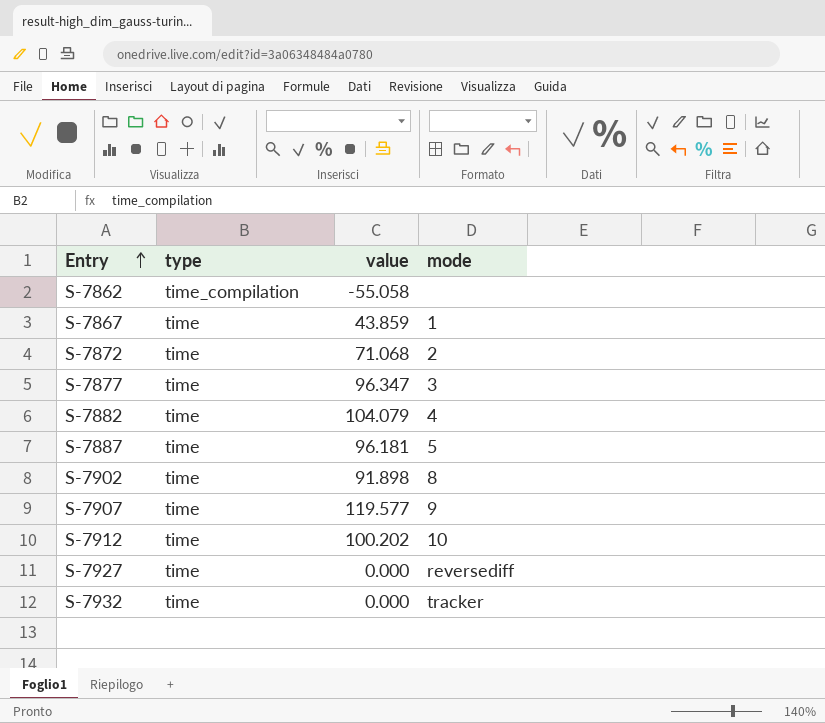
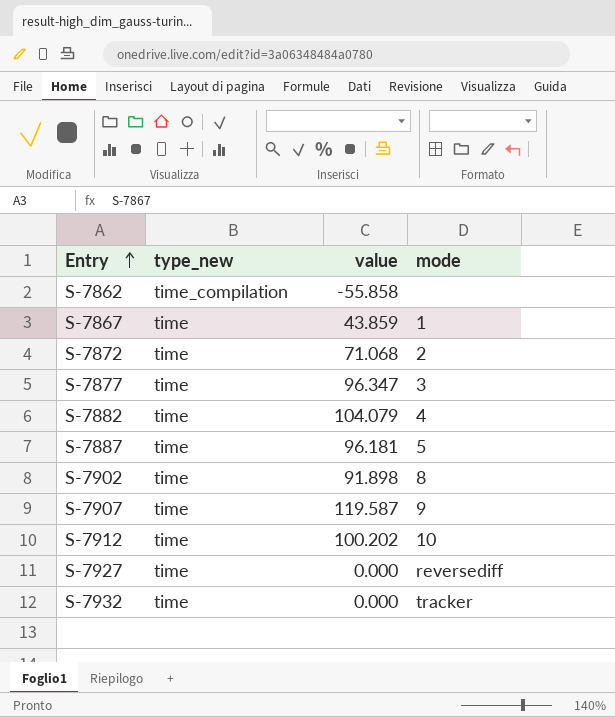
column name: type -> type_new
S-7862 | value: -55.058 -> -55.858
S-7907 | value: 119.577 -> 119.587

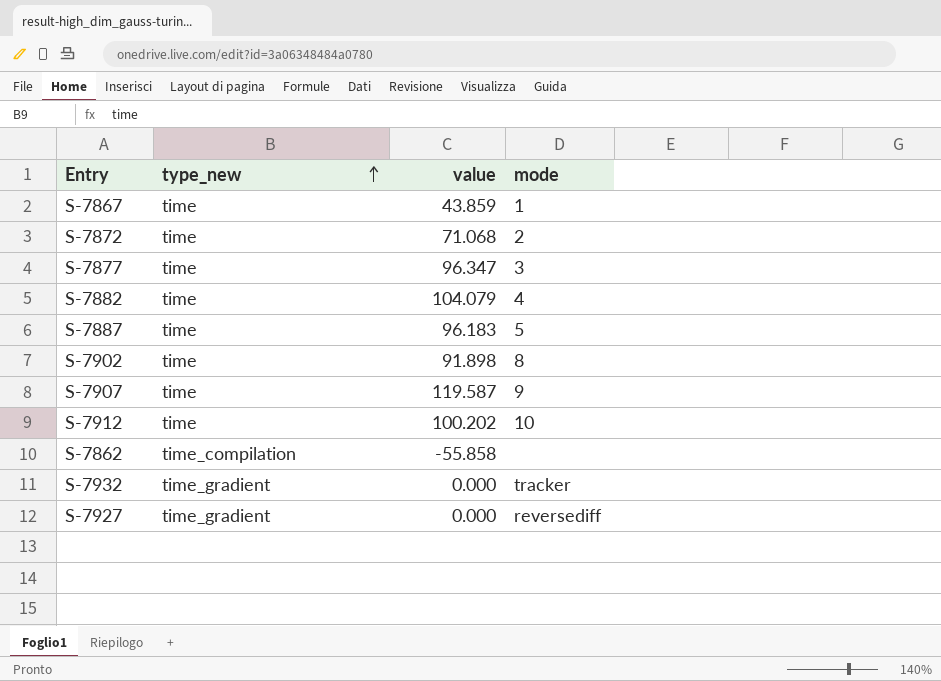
row order: Entry ascending -> type_new ascending
S-7887 | value: 96.181 -> 96.183
S-7932 | type_new: time -> time_gradient
S-7927 | type_new: time -> time_gradient

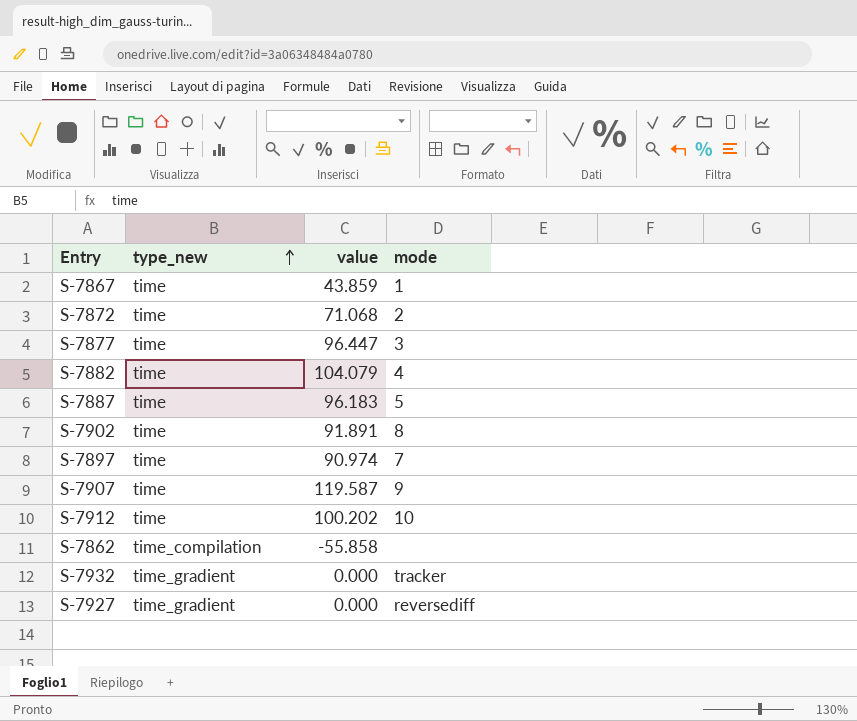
S-7877 | value: 96.347 -> 96.447
S-7902 | value: 91.898 -> 91.891
row S-7897: none -> time | 90.974 | 7

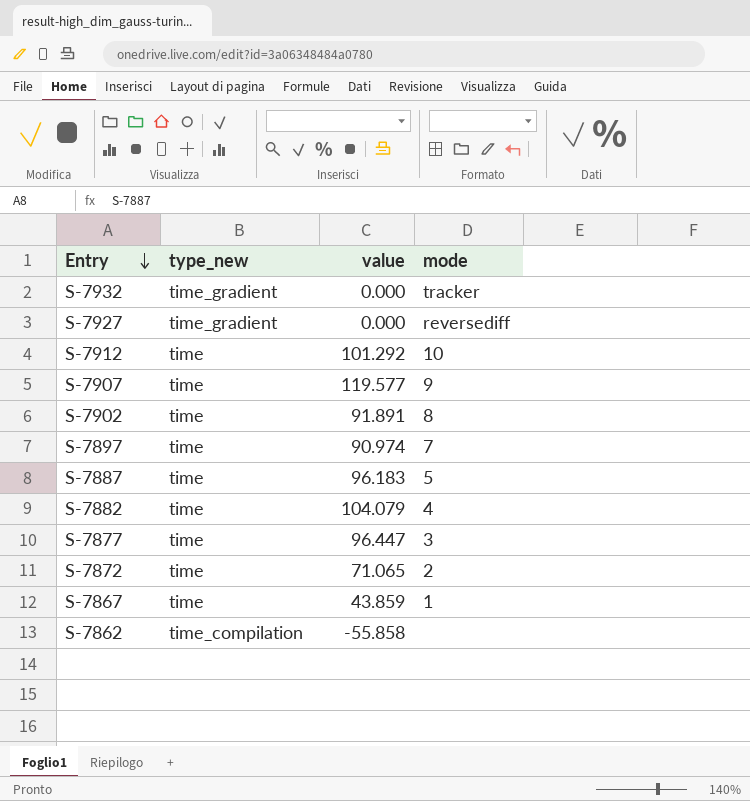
row order: type_new ascending -> Entry descending
S-7912 | value: 100.202 -> 101.292
S-7907 | value: 119.587 -> 119.577
S-7872 | value: 71.068 -> 71.065

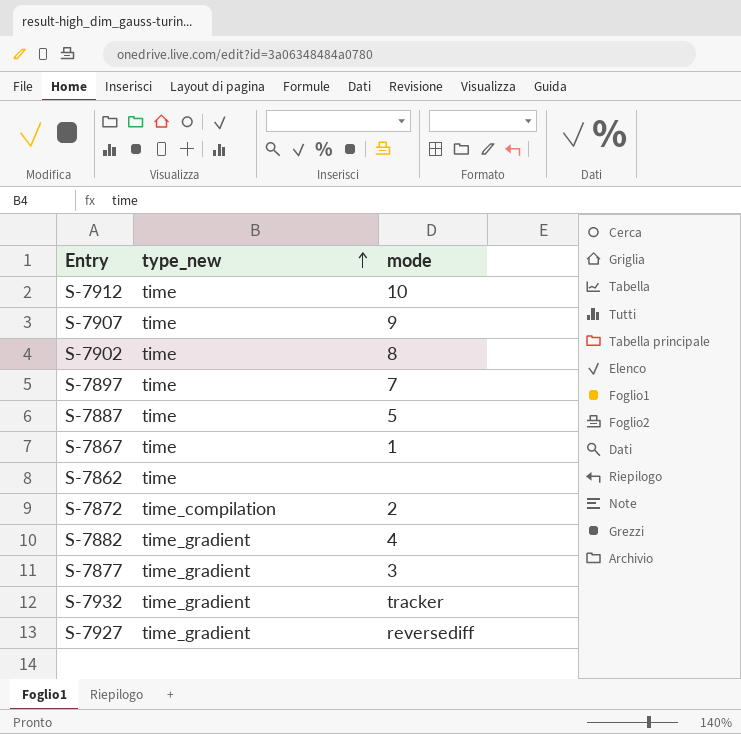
row order: Entry descending -> type_new ascending
column value | position: 3 -> none
S-7862 | type_new: time_compilation -> time
S-7872 | type_new: time -> time_compilation
S-7882 | type_new: time -> time_gradient
S-7877 | type_new: time -> time_gradient

